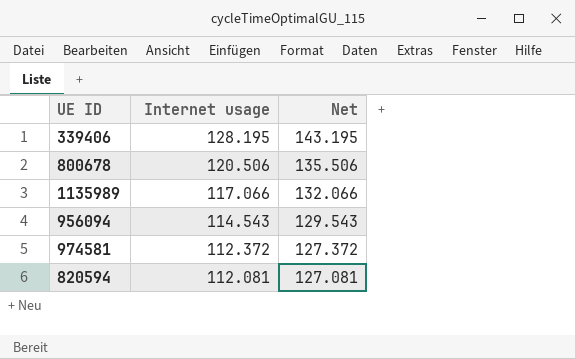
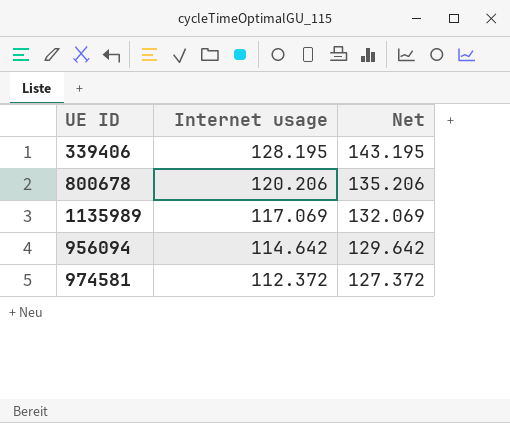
row 820594: 112.081 | 127.081 -> none
800678 | Internet usage: 120.506 -> 120.206
800678 | Net: 135.506 -> 135.206
1135989 | Internet usage: 117.066 -> 117.069
1135989 | Net: 132.066 -> 132.069
956094 | Internet usage: 114.543 -> 114.642
956094 | Net: 129.543 -> 129.642

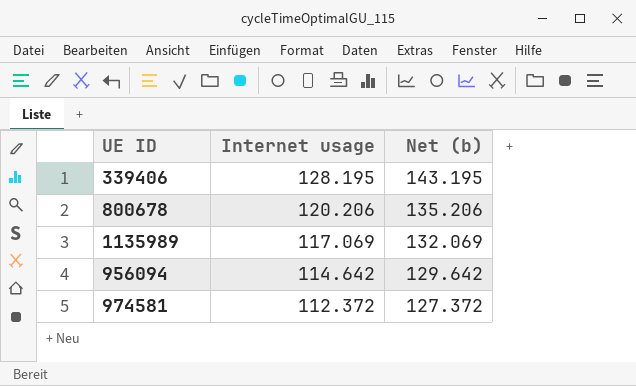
column name: Net -> Net (b)

